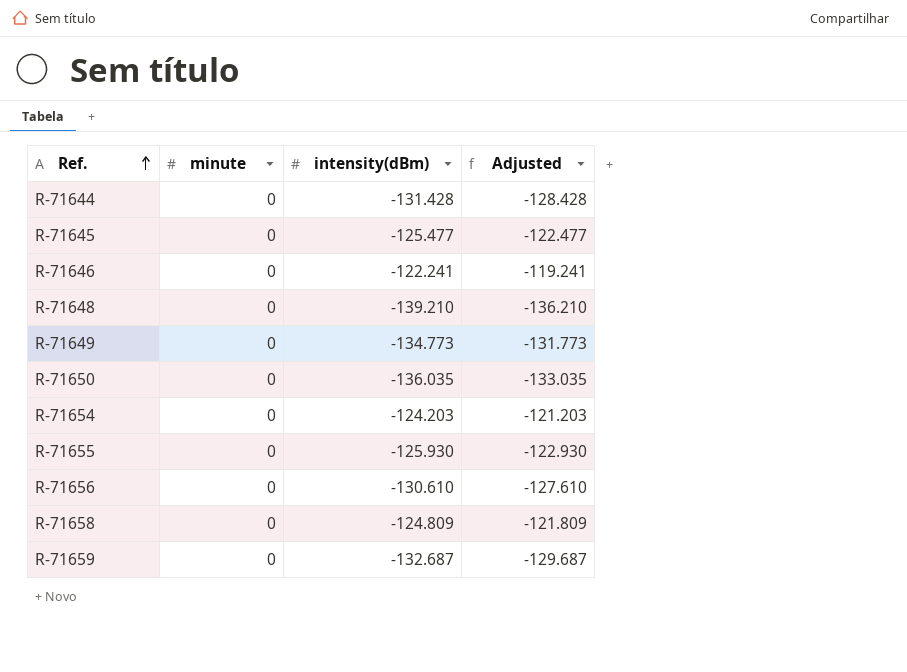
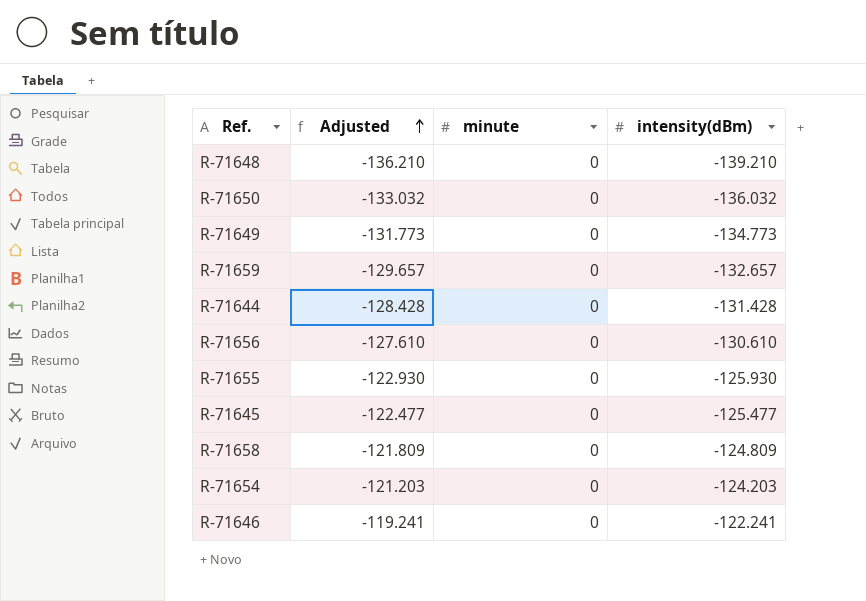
row order: Ref. ascending -> Adjusted ascending
column Adjusted | position: 4 -> 2
R-71650 | Adjusted: -133.035 -> -133.032
R-71650 | intensity(dBm): -136.035 -> -136.032
R-71659 | Adjusted: -129.687 -> -129.657
R-71659 | intensity(dBm): -132.687 -> -132.657

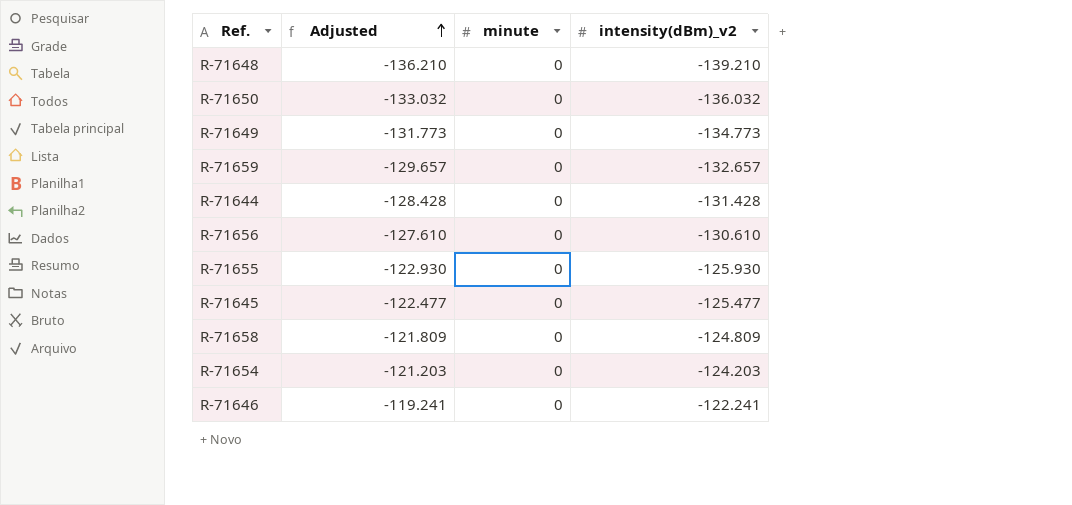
column name: intensity(dBm) -> intensity(dBm)_v2

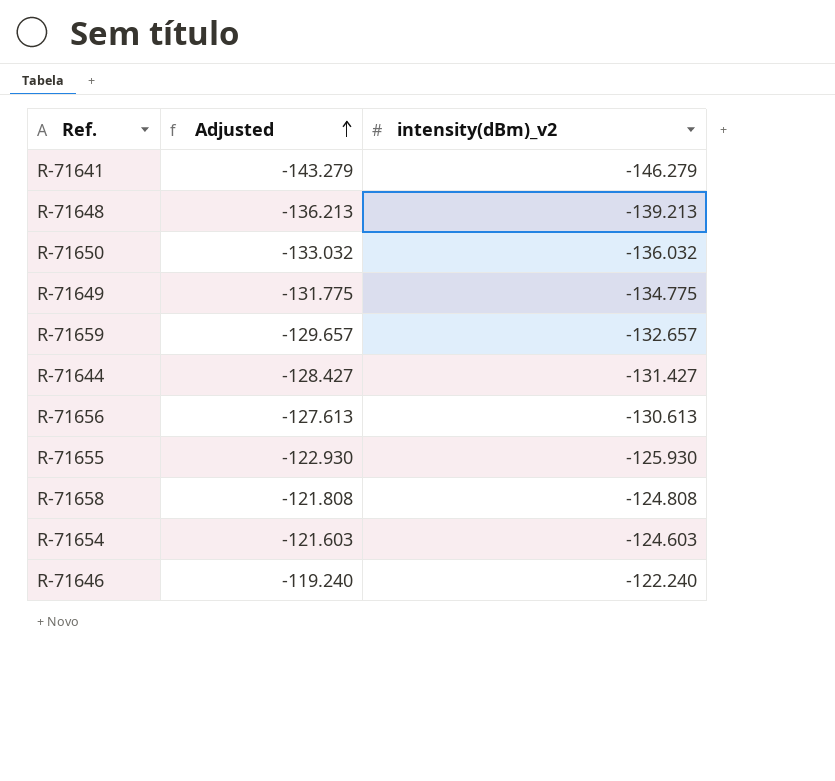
column minute | position: 3 -> none
row R-71645: -122.477 | 0 | -125.477 -> none
row R-71641: none -> -143.279 | -146.279
R-71648 | Adjusted: -136.210 -> -136.213
R-71648 | intensity(dBm)_v2: -139.210 -> -139.213
R-71649 | Adjusted: -131.773 -> -131.775
R-71649 | intensity(dBm)_v2: -134.773 -> -134.775
R-71644 | Adjusted: -128.428 -> -128.427
R-71644 | intensity(dBm)_v2: -131.428 -> -131.427
R-71656 | Adjusted: -127.610 -> -127.613
R-71656 | intensity(dBm)_v2: -130.610 -> -130.613
R-71658 | Adjusted: -121.809 -> -121.808
R-71658 | intensity(dBm)_v2: -124.809 -> -124.808
R-71654 | Adjusted: -121.203 -> -121.603
R-71654 | intensity(dBm)_v2: -124.203 -> -124.603
R-71646 | Adjusted: -119.241 -> -119.240
R-71646 | intensity(dBm)_v2: -122.241 -> -122.240

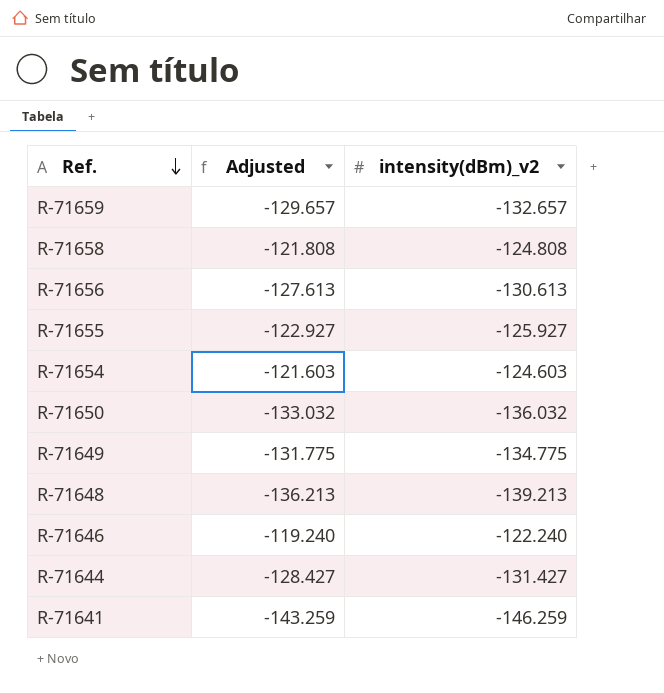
row order: Adjusted ascending -> Ref. descending
R-71655 | Adjusted: -122.930 -> -122.927
R-71655 | intensity(dBm)_v2: -125.930 -> -125.927
R-71641 | Adjusted: -143.279 -> -143.259
R-71641 | intensity(dBm)_v2: -146.279 -> -146.259

